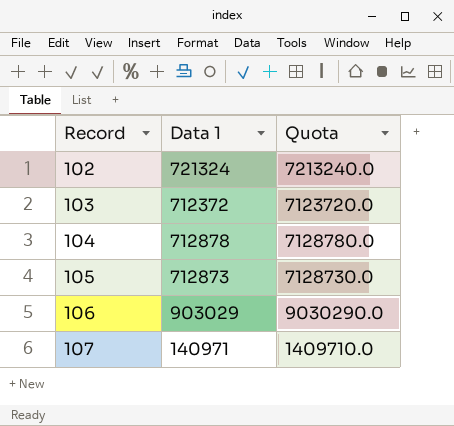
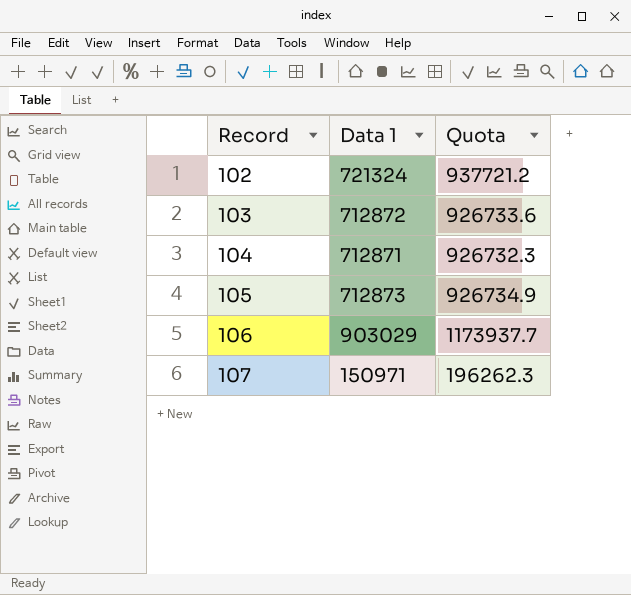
column Quota | formula: [Data 1] * 10 -> [Data 1] * 1.3
103 | Data 1: 712372 -> 712872
104 | Data 1: 712878 -> 712871
107 | Data 1: 140971 -> 150971

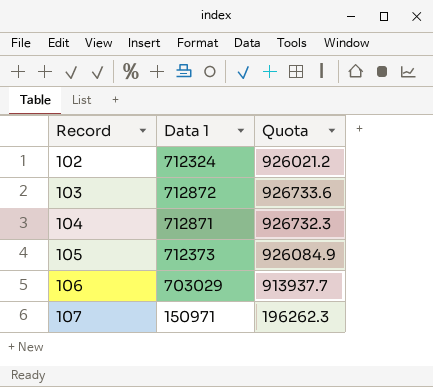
102 | Data 1: 721324 -> 712324
102 | Quota: 937721.2 -> 926021.2
105 | Data 1: 712873 -> 712373
105 | Quota: 926734.9 -> 926084.9
106 | Data 1: 903029 -> 703029
106 | Quota: 1173937.7 -> 913937.7

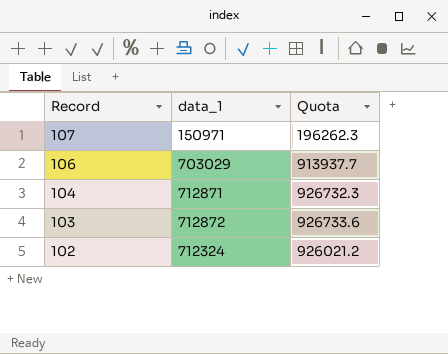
row order: Record ascending -> Record descending
column name: Data 1 -> data_1
row 105: 712373 | 926084.9 -> none

